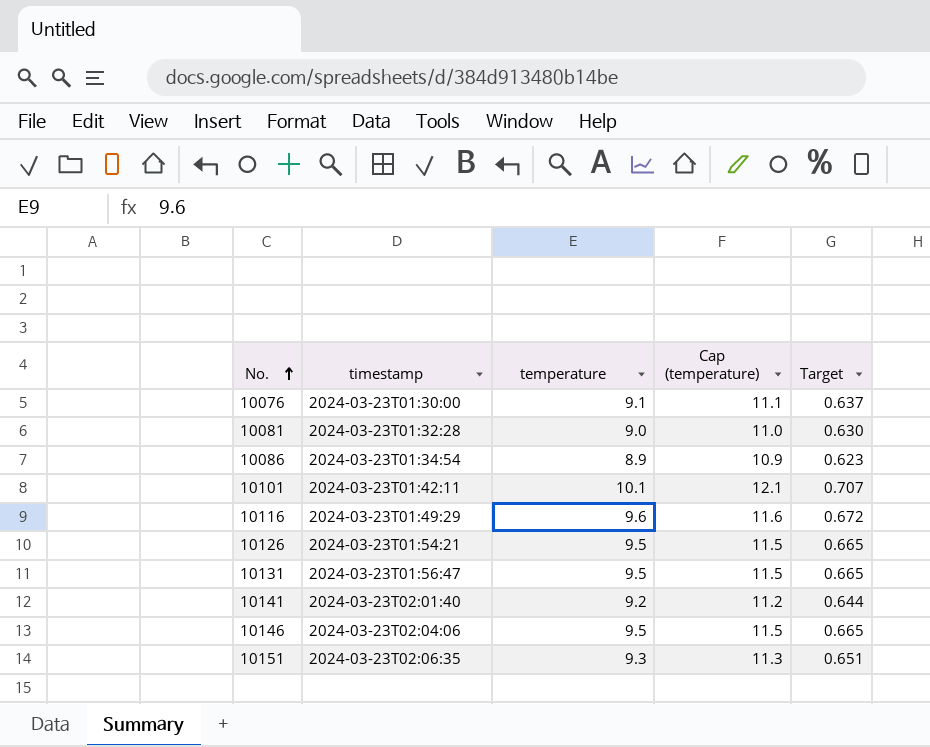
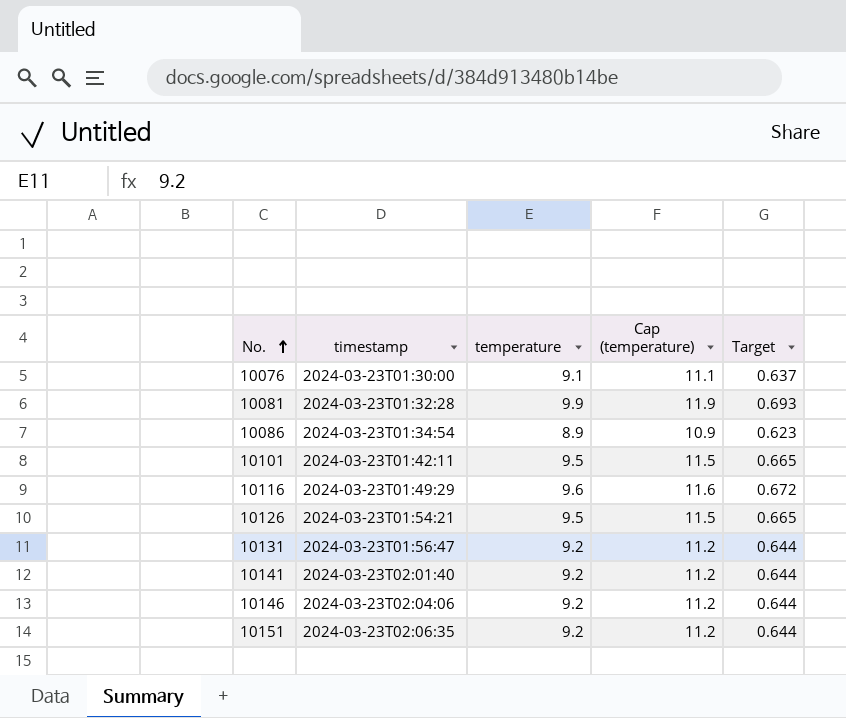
10081 | temperature: 9.0 -> 9.9
10081 | Cap (temperature): 11.0 -> 11.9
10081 | Target: 0.630 -> 0.693
10101 | temperature: 10.1 -> 9.5
10101 | Cap (temperature): 12.1 -> 11.5
10101 | Target: 0.707 -> 0.665
10131 | temperature: 9.5 -> 9.2
10131 | Cap (temperature): 11.5 -> 11.2
10131 | Target: 0.665 -> 0.644
10146 | temperature: 9.5 -> 9.2
10146 | Cap (temperature): 11.5 -> 11.2
10146 | Target: 0.665 -> 0.644
10151 | temperature: 9.3 -> 9.2
10151 | Cap (temperature): 11.3 -> 11.2
10151 | Target: 0.651 -> 0.644

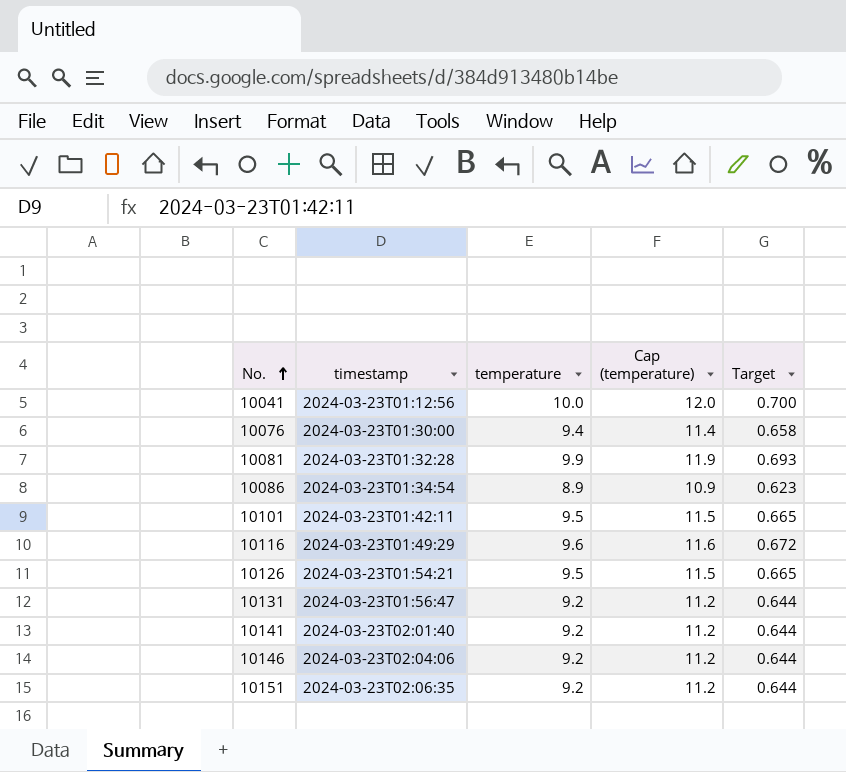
row 10041: none -> 2024-03-23T01:12:56 | 10.0 | 12.0 | 0.700
10076 | temperature: 9.1 -> 9.4
10076 | Cap (temperature): 11.1 -> 11.4
10076 | Target: 0.637 -> 0.658

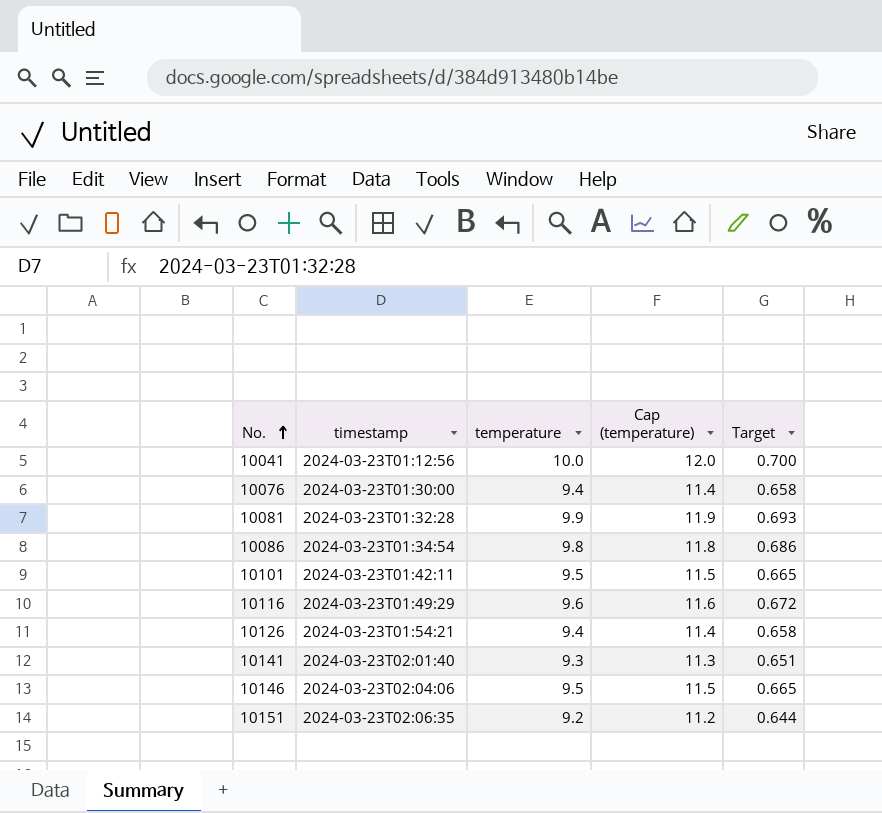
row 10131: 2024-03-23T01:56:47 | 9.2 | 11.2 | 0.644 -> none
10086 | temperature: 8.9 -> 9.8
10086 | Cap (temperature): 10.9 -> 11.8
10086 | Target: 0.623 -> 0.686
10126 | temperature: 9.5 -> 9.4
10126 | Cap (temperature): 11.5 -> 11.4
10126 | Target: 0.665 -> 0.658
10141 | temperature: 9.2 -> 9.3
10141 | Cap (temperature): 11.2 -> 11.3
10141 | Target: 0.644 -> 0.651
10146 | temperature: 9.2 -> 9.5
10146 | Cap (temperature): 11.2 -> 11.5
10146 | Target: 0.644 -> 0.665

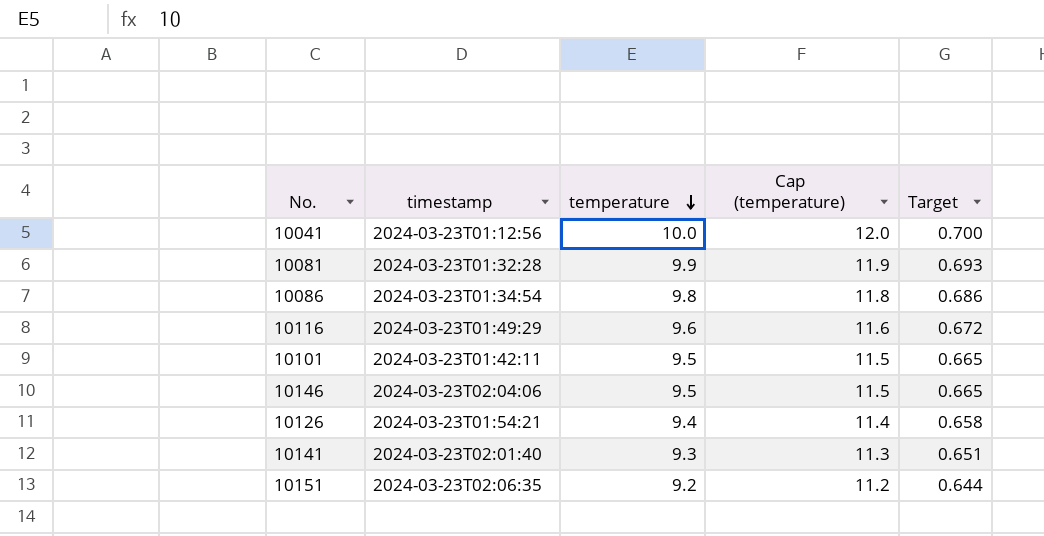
row order: No. ascending -> temperature descending
row 10076: 2024-03-23T01:30:00 | 9.4 | 11.4 | 0.658 -> none

